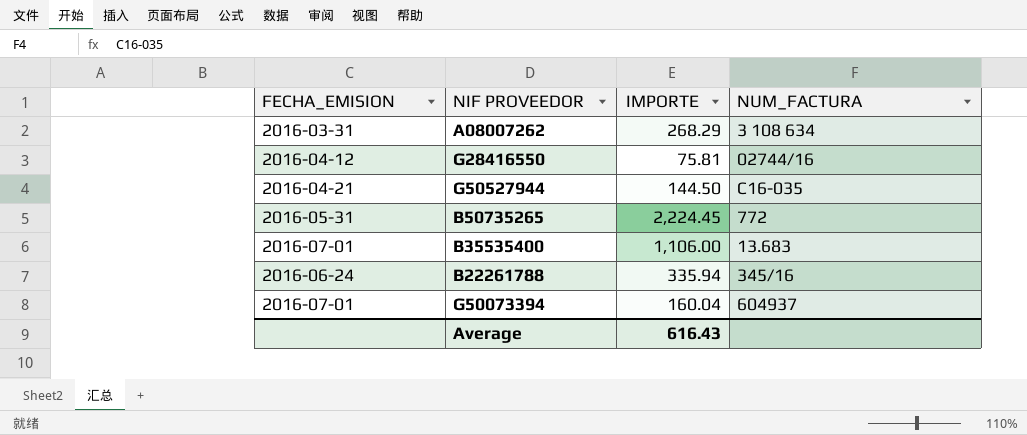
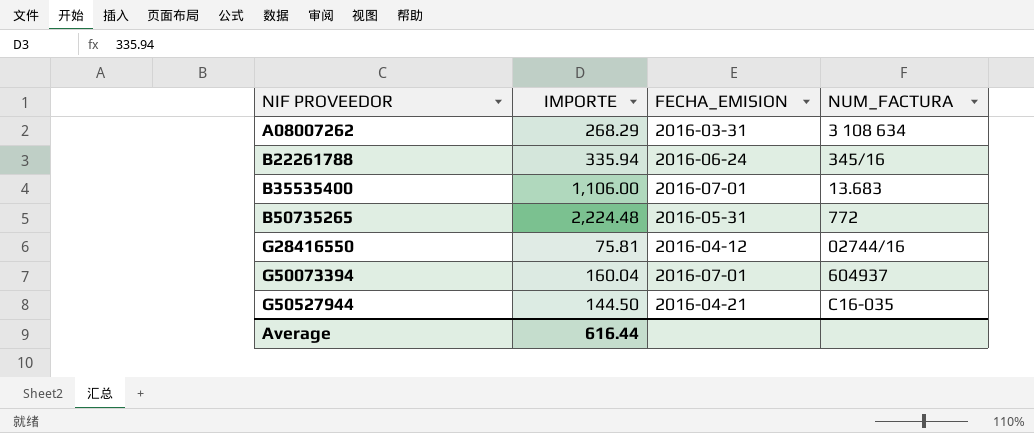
row order: none -> NIF PROVEEDOR ascending
column FECHA_EMISION | position: 1 -> 3
B50735265 | IMPORTE: 2,224.45 -> 2,224.48
Average | IMPORTE: 616.43 -> 616.44

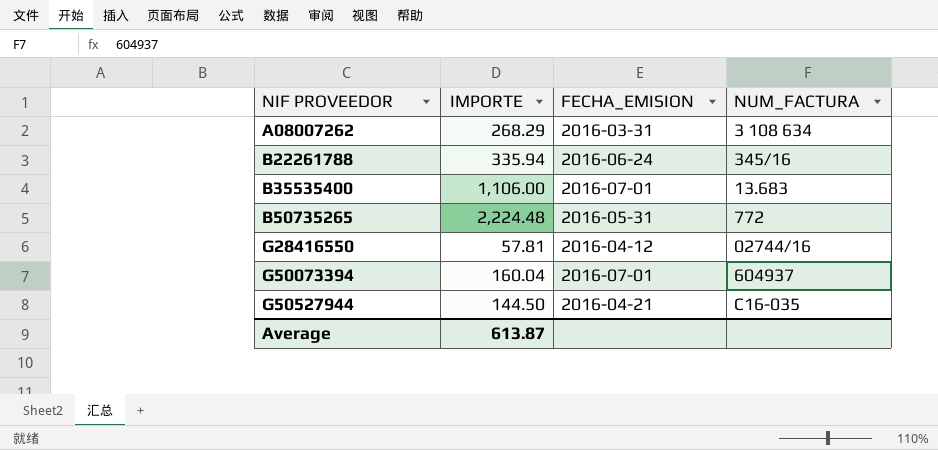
G28416550 | IMPORTE: 75.81 -> 57.81
Average | IMPORTE: 616.44 -> 613.87

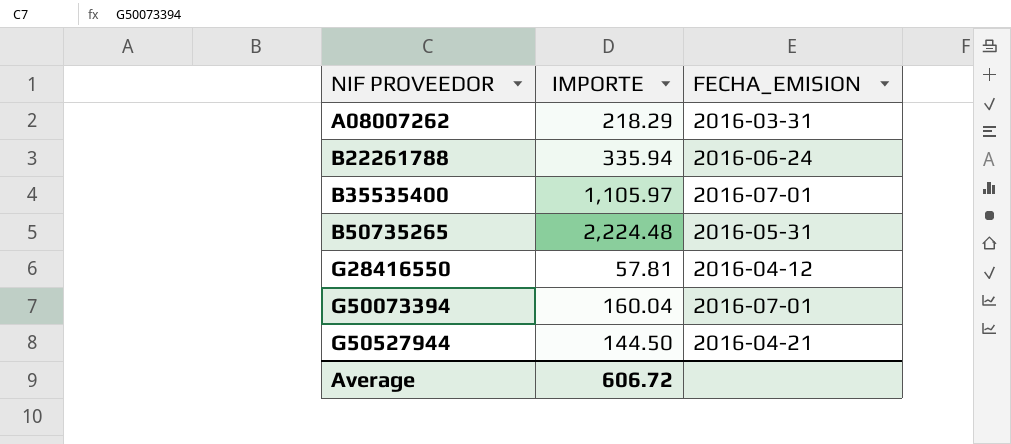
column NUM_FACTURA | position: 4 -> none
A08007262 | IMPORTE: 268.29 -> 218.29
B35535400 | IMPORTE: 1,106.00 -> 1,105.97
Average | IMPORTE: 613.87 -> 606.72

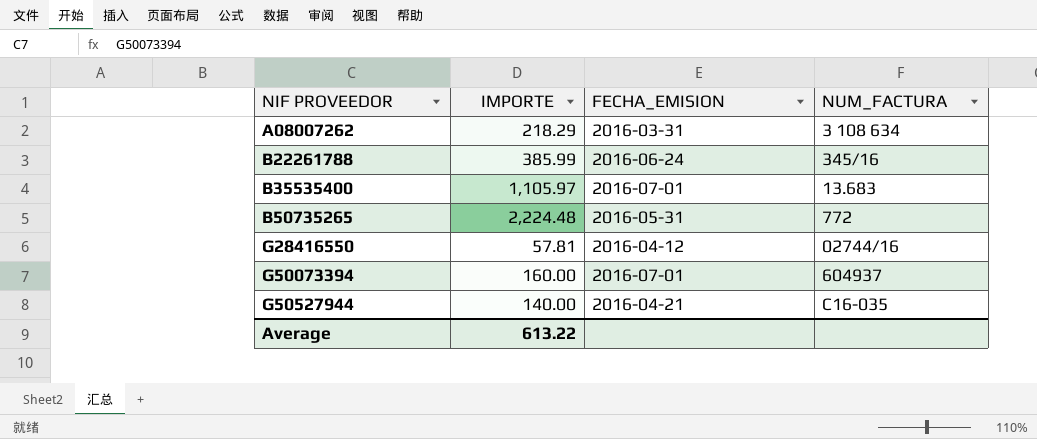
column NUM_FACTURA | position: none -> 4
B22261788 | IMPORTE: 335.94 -> 385.99
G50073394 | IMPORTE: 160.04 -> 160.00
G50527944 | IMPORTE: 144.50 -> 140.00
Average | IMPORTE: 606.72 -> 613.22

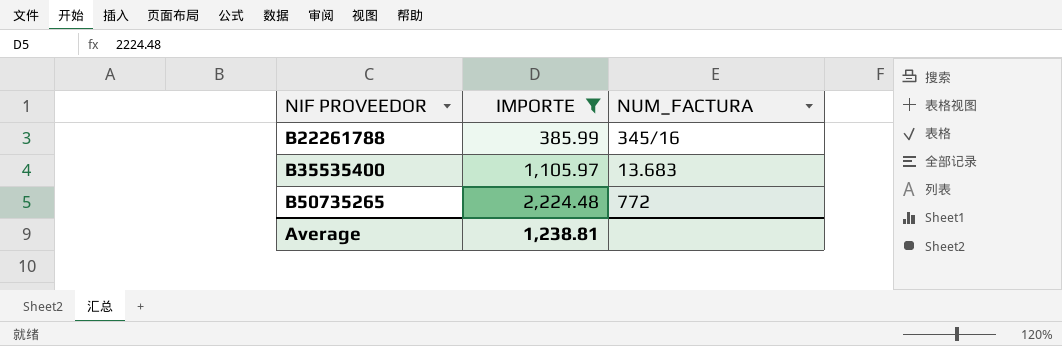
filter: none -> IMPORTE >= 385.99
column FECHA_EMISION | position: 3 -> none
Average | IMPORTE: 613.22 -> 1,238.81

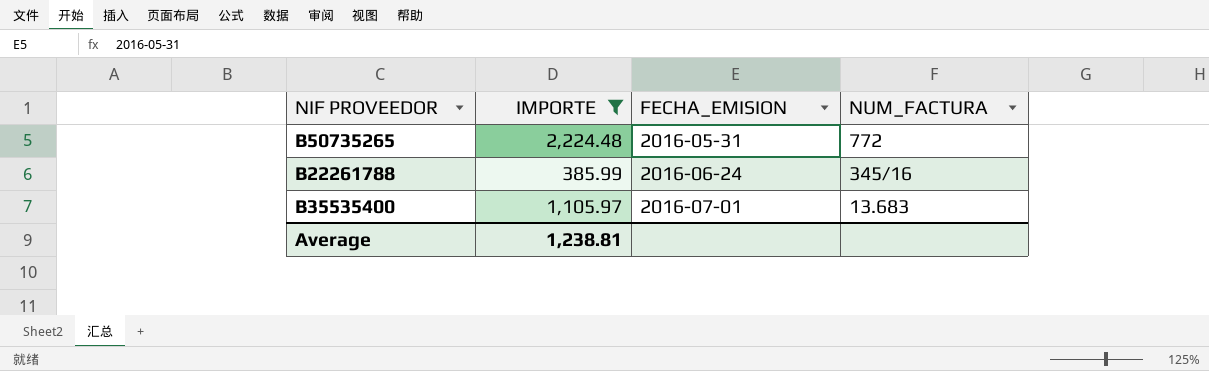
row order: NIF PROVEEDOR ascending -> FECHA_EMISION ascending
column FECHA_EMISION | position: none -> 3

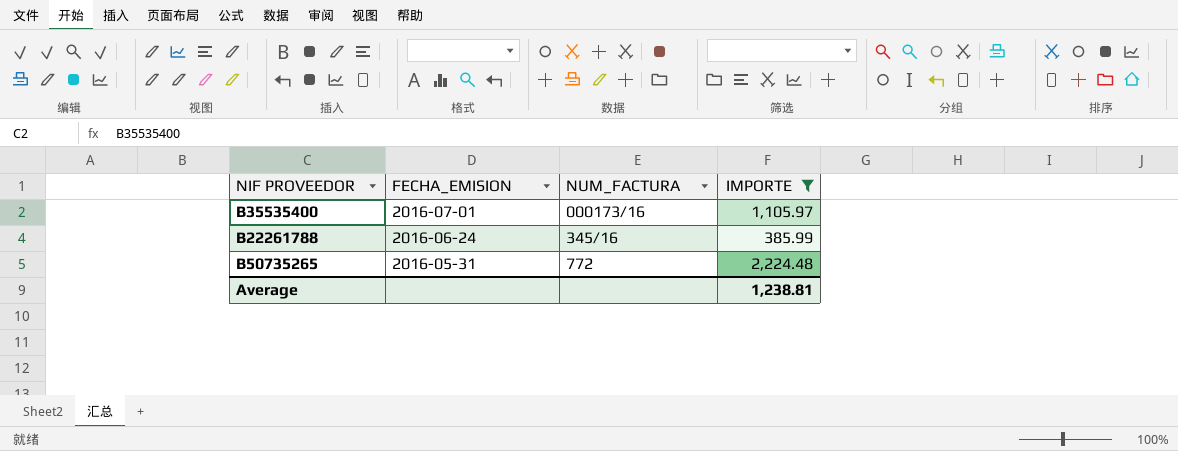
row order: FECHA_EMISION ascending -> FECHA_EMISION descending
column IMPORTE | position: 2 -> 4
B35535400 | NUM_FACTURA: 13.683 -> 000173/16

